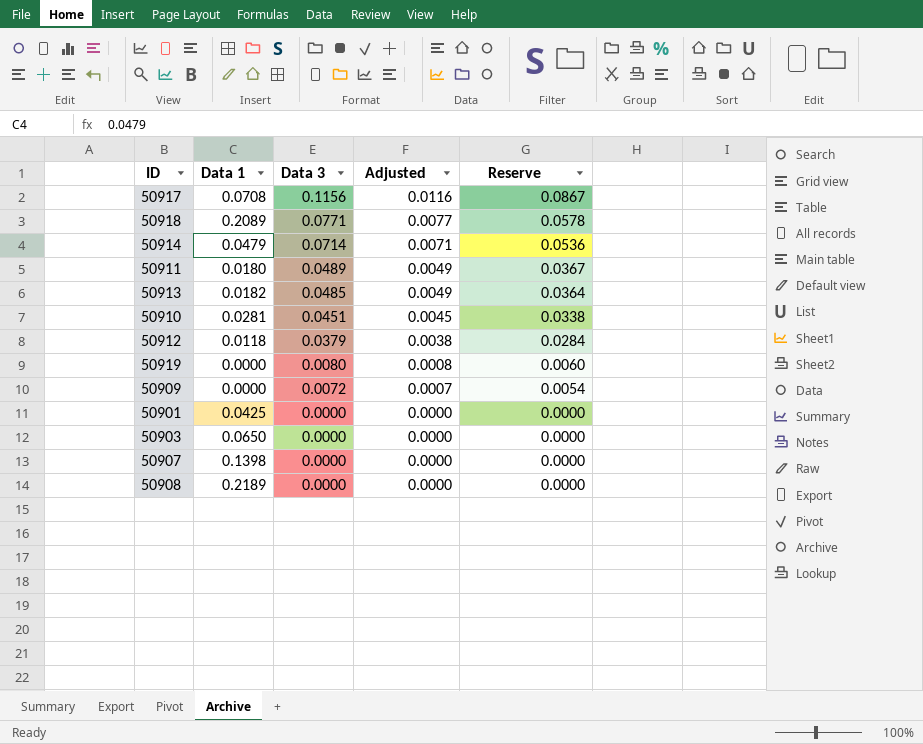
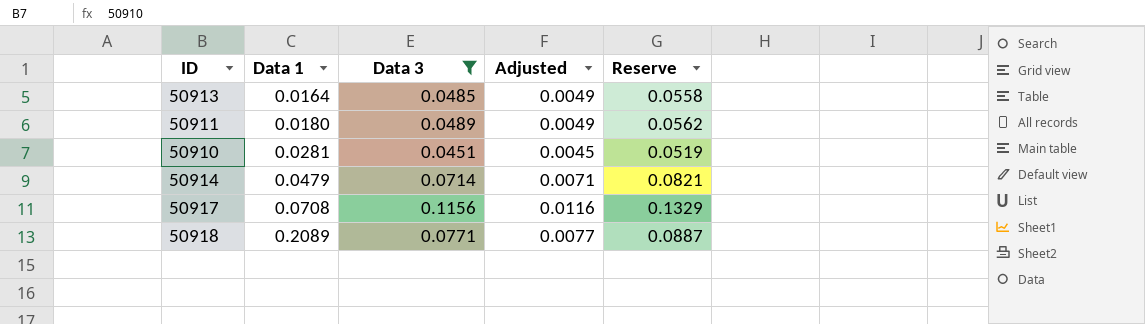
filter: none -> Data 3 >= 0.0451
row order: Data 3 descending -> Data 1 ascending
column Reserve | formula: [Data 3] * 0.75 -> [Data 3] * 1.15
50913 | Data 1: 0.0182 -> 0.0164

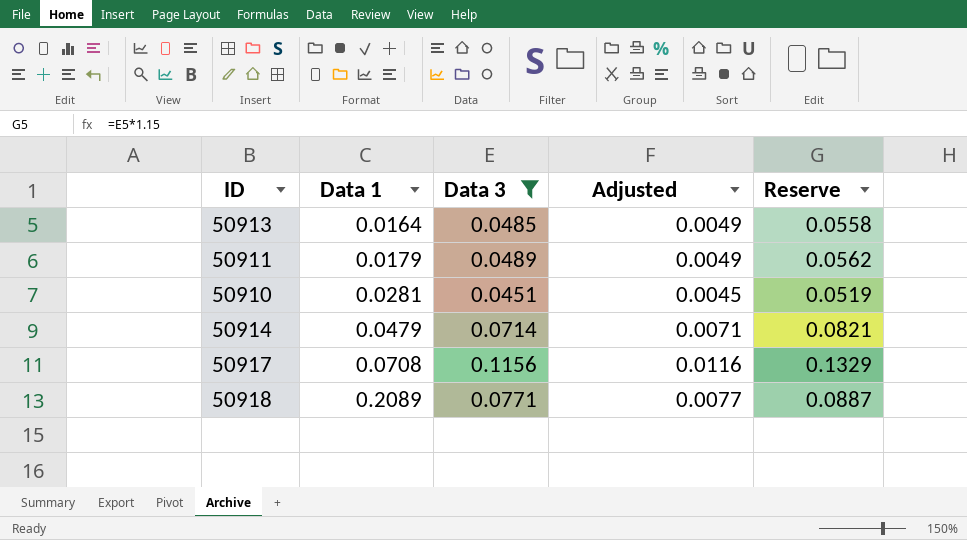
50911 | Data 1: 0.0180 -> 0.0179

